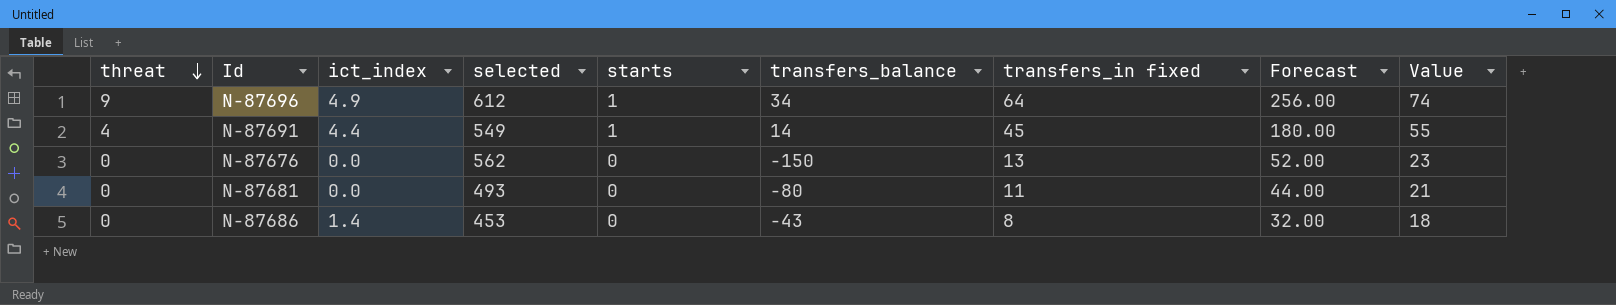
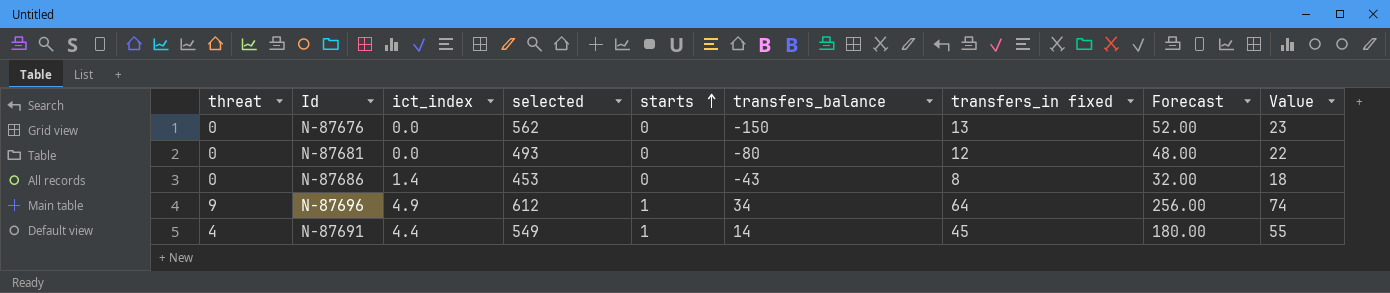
row order: threat descending -> starts ascending
N-87681 | transfers_in fixed: 11 -> 12
N-87681 | Forecast: 44.00 -> 48.00
N-87681 | Value: 21 -> 22

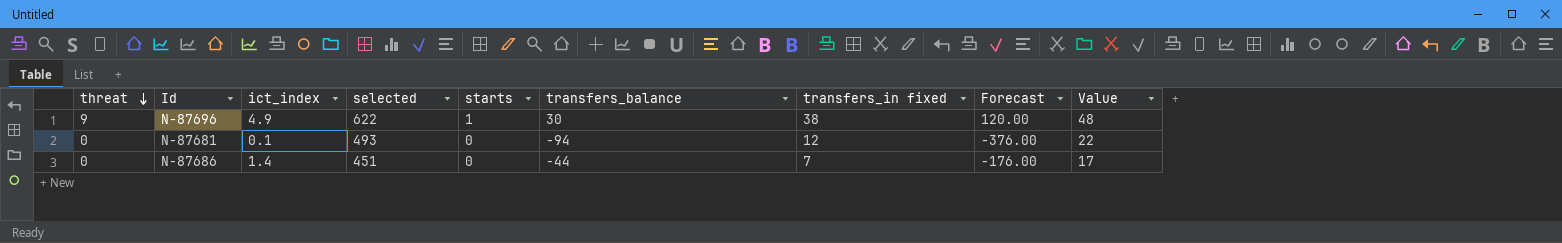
row order: starts ascending -> threat descending
column Forecast | formula: [transfers_in fixed] * 4 -> [transfers_balance] * 4
row N-87676: 0 | 0.0 | 562 | 0 | -150 | 13 | 52.00 | 23 -> none
row N-87691: 4 | 4.4 | 549 | 1 | 14 | 45 | 180.00 | 55 -> none
N-87696 | selected: 612 -> 622
N-87696 | transfers_balance: 34 -> 30
N-87696 | transfers_in fixed: 64 -> 38
N-87696 | Value: 74 -> 48
N-87681 | ict_index: 0.0 -> 0.1
N-87681 | transfers_balance: -80 -> -94
N-87686 | selected: 453 -> 451
N-87686 | transfers_balance: -43 -> -44
N-87686 | transfers_in fixed: 8 -> 7
N-87686 | Value: 18 -> 17

